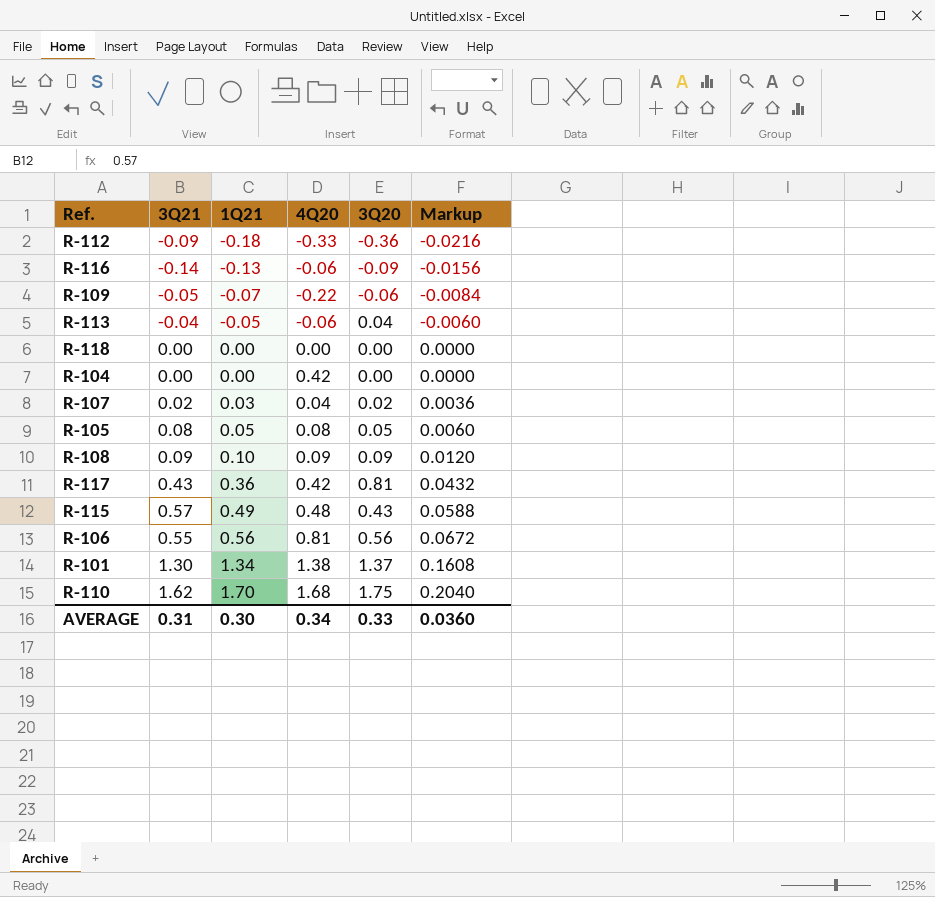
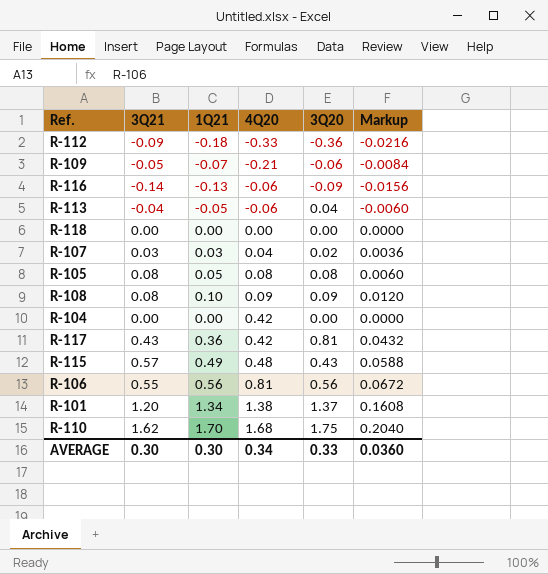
row order: 1Q21 ascending -> 4Q20 ascending
R-109 | 4Q20: -0.22 -> -0.21
R-107 | 3Q21: 0.02 -> 0.03
R-105 | 3Q20: 0.05 -> 0.08
R-108 | 3Q21: 0.09 -> 0.08
R-101 | 3Q21: 1.30 -> 1.20
AVERAGE | 3Q21: 0.31 -> 0.30

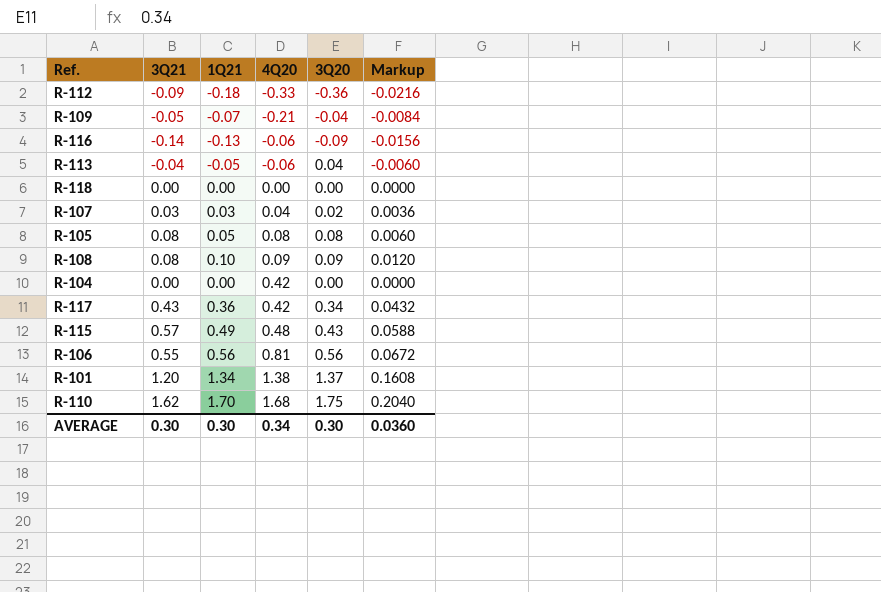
R-109 | 3Q20: -0.06 -> -0.04
R-117 | 3Q20: 0.81 -> 0.34
AVERAGE | 3Q20: 0.33 -> 0.30

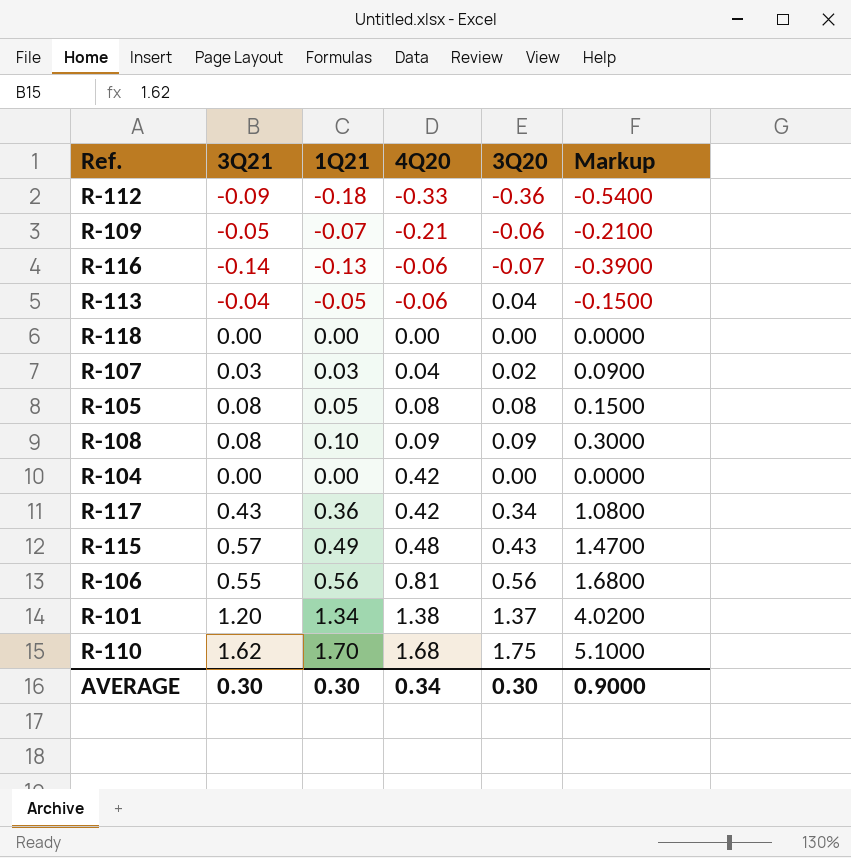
column Markup | formula: [1Q21] * 0.12 -> [1Q21] * 3
R-109 | 3Q20: -0.04 -> -0.06
R-116 | 3Q20: -0.09 -> -0.07
AVERAGE | Markup: 0.0360 -> 0.9000

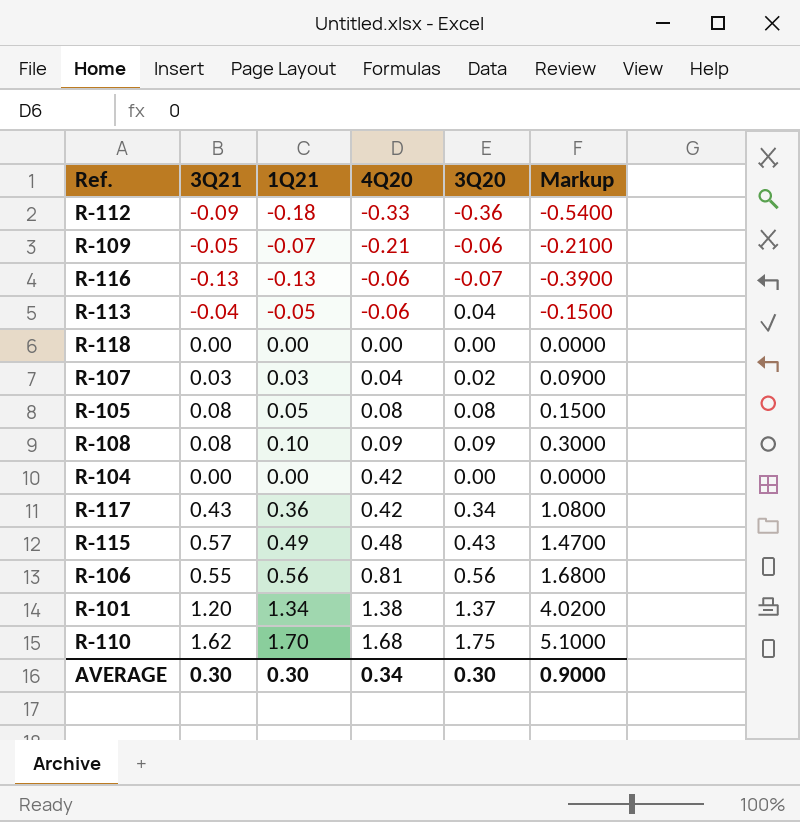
R-116 | 3Q21: -0.14 -> -0.13

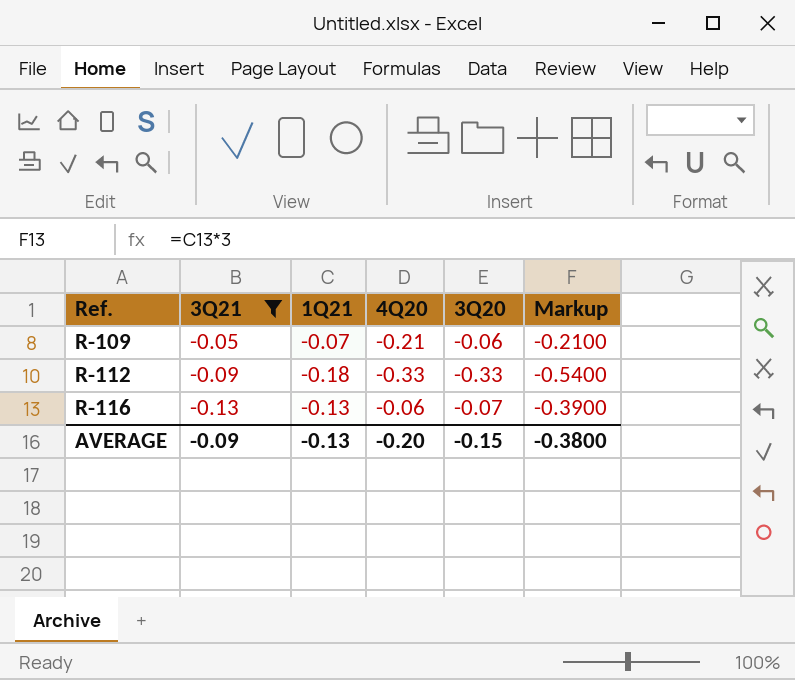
filter: none -> 3Q21 <= -0.05
row order: 4Q20 ascending -> Ref. ascending
R-112 | 3Q20: -0.36 -> -0.33
AVERAGE | 3Q21: 0.30 -> -0.09
AVERAGE | 1Q21: 0.30 -> -0.13
AVERAGE | 4Q20: 0.34 -> -0.20
AVERAGE | 3Q20: 0.30 -> -0.15
AVERAGE | Markup: 0.9000 -> -0.3800

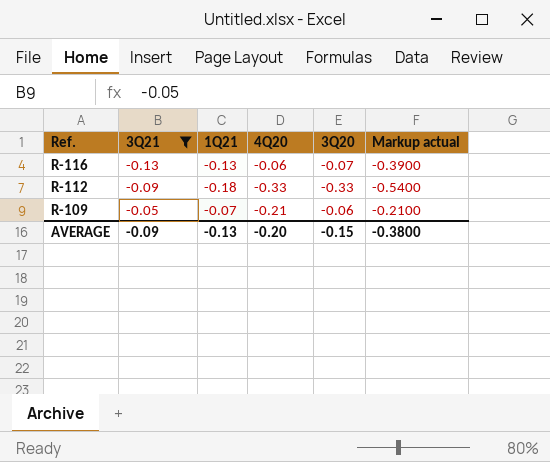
row order: Ref. ascending -> Ref. descending
column name: Markup -> Markup actual

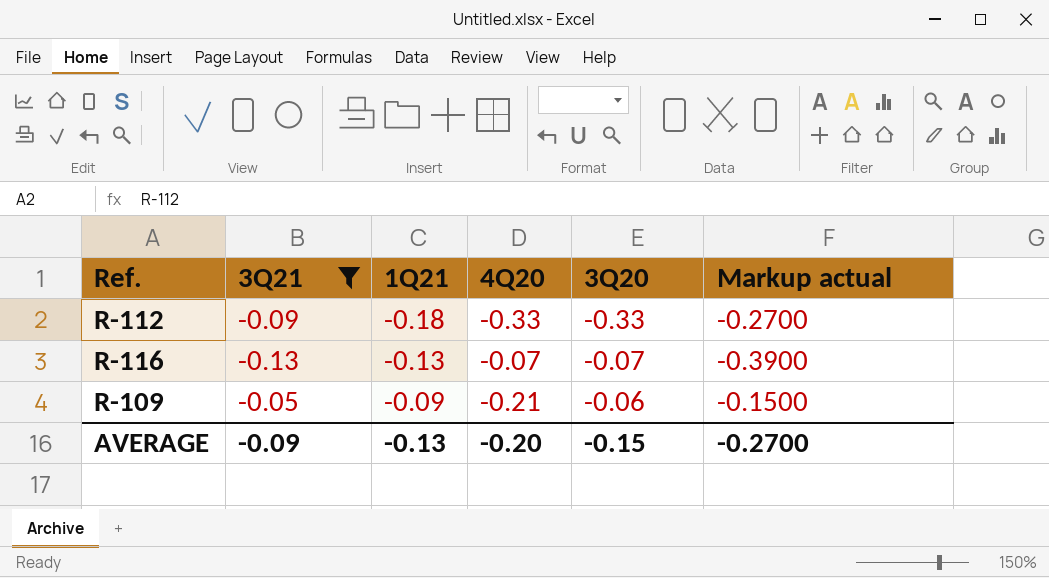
row order: Ref. descending -> 1Q21 ascending
column Markup actual | formula: [1Q21] * 3 -> [3Q21] * 3
R-116 | 4Q20: -0.06 -> -0.07
R-109 | 1Q21: -0.07 -> -0.09
AVERAGE | Markup actual: -0.3800 -> -0.2700

